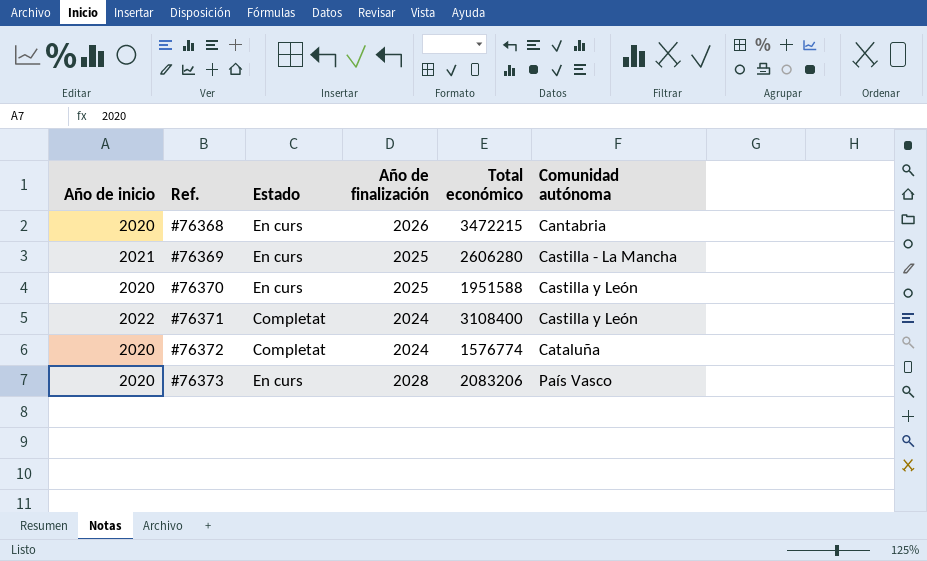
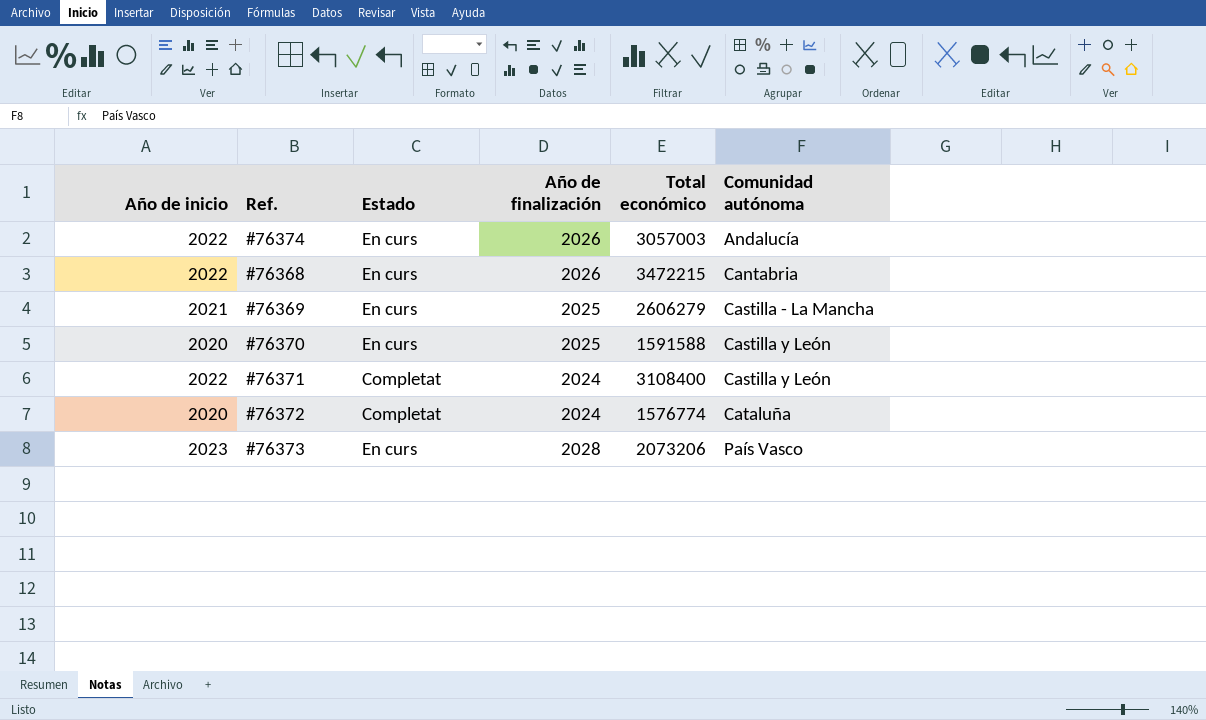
row #76374: none -> 2022 | En curs | 2026 | 3057003 | Andalucía
#76368 | Año de inicio: 2020 -> 2022
#76369 | Total económico: 2606280 -> 2606279
#76370 | Total económico: 1951588 -> 1591588
#76373 | Año de inicio: 2020 -> 2023
#76373 | Total económico: 2083206 -> 2073206

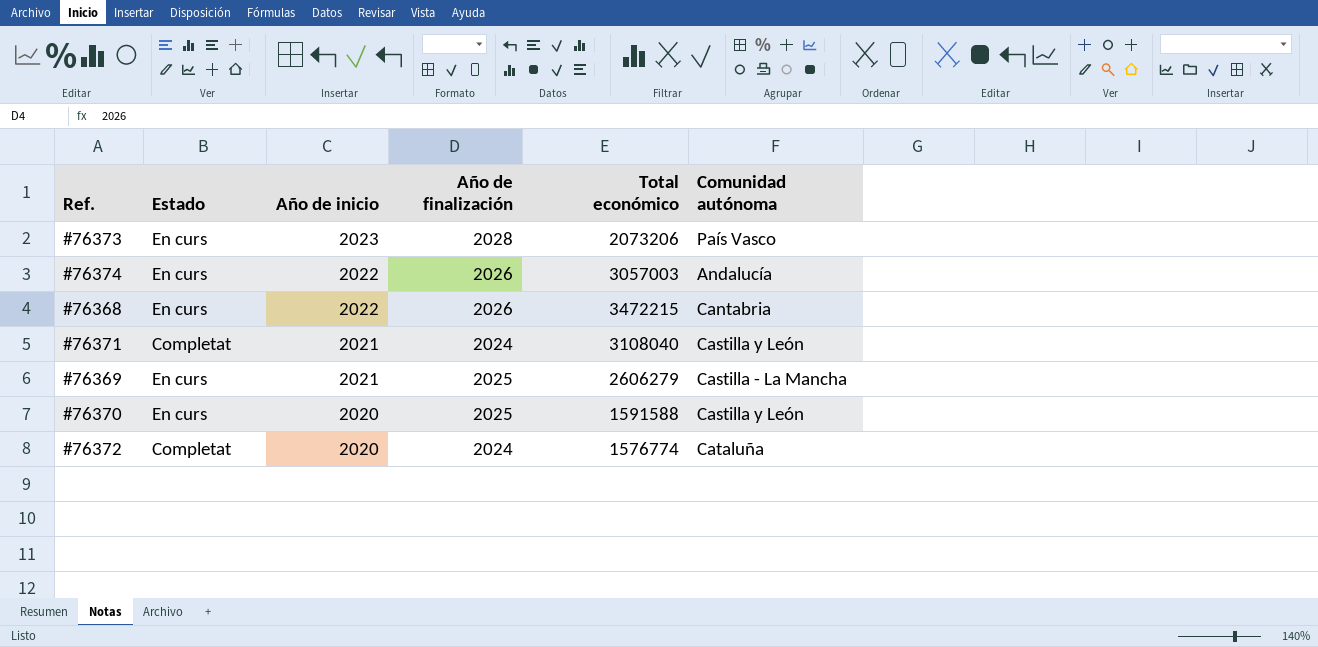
row order: Comunidad autónoma ascending -> Año de inicio descending
column Año de inicio | position: 1 -> 3
#76371 | Año de inicio: 2022 -> 2021
#76371 | Total económico: 3108400 -> 3108040

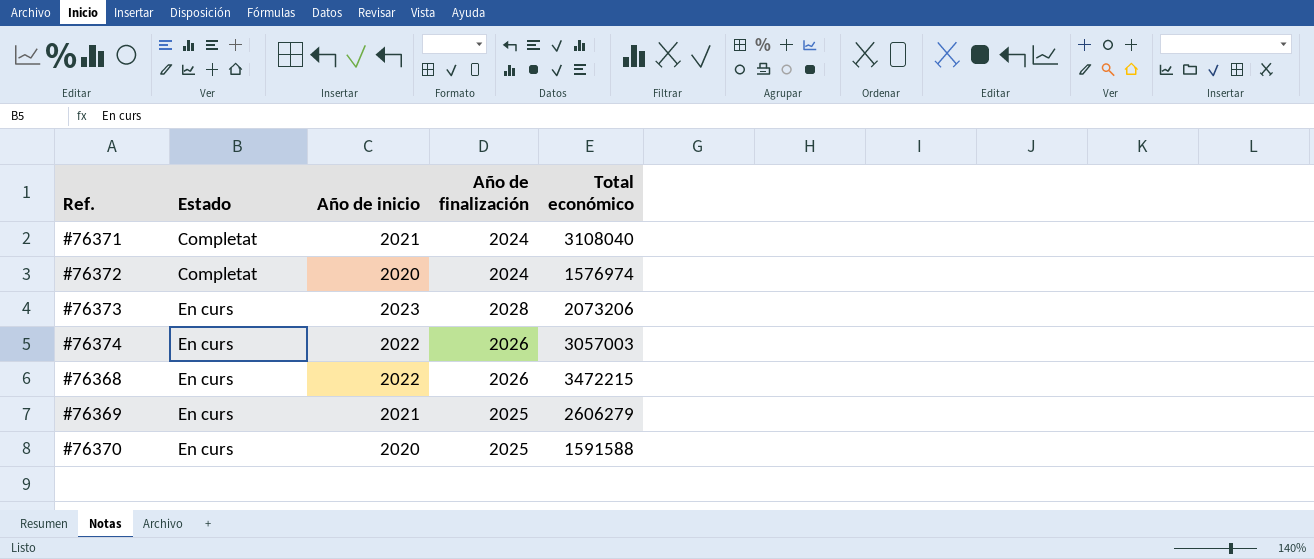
row order: Año de inicio descending -> Estado ascending
column Comunidad autónoma | position: 6 -> none
#76372 | Total económico: 1576774 -> 1576974

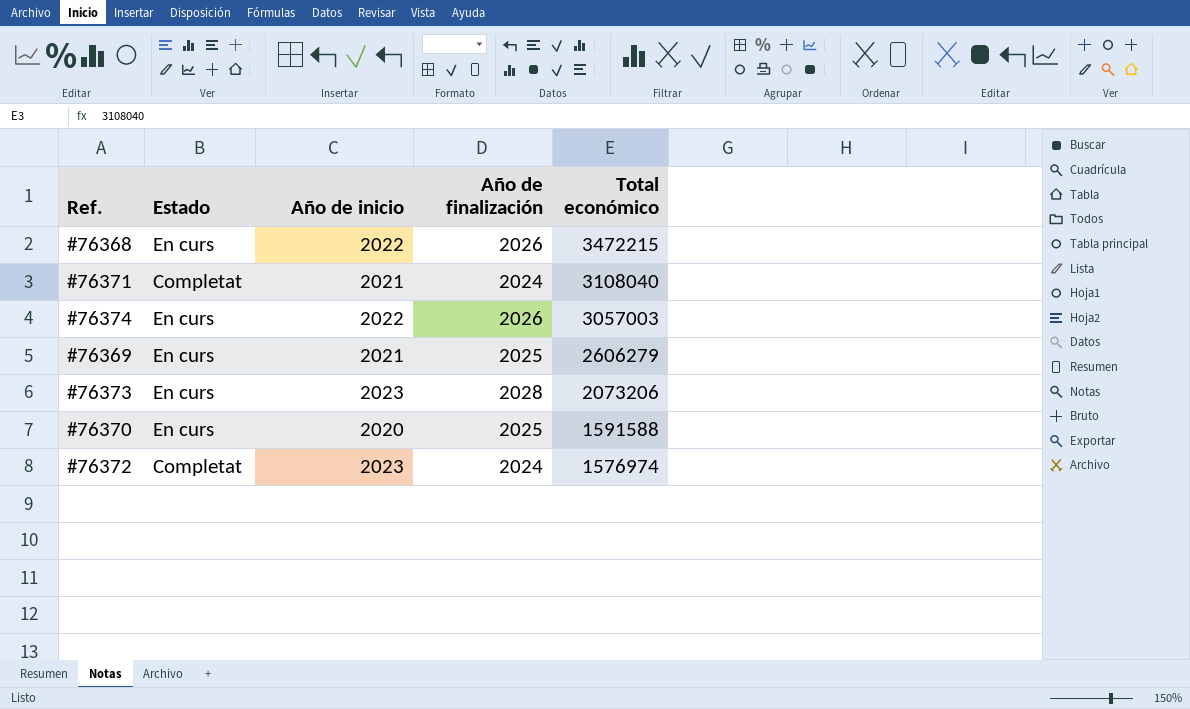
row order: Estado ascending -> Total económico descending
#76372 | Año de inicio: 2020 -> 2023

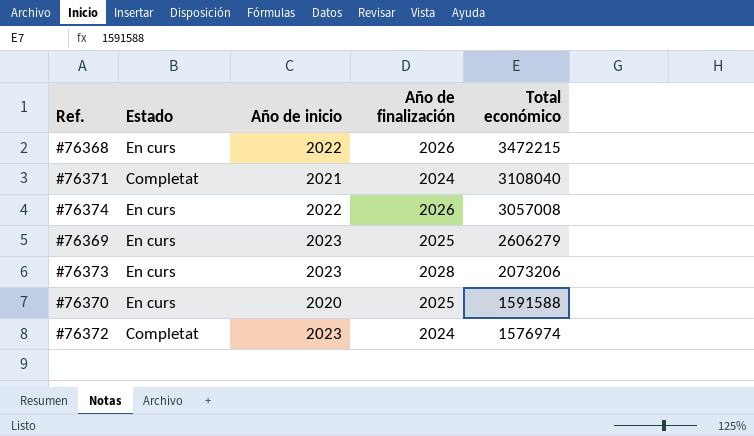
#76374 | Total económico: 3057003 -> 3057008
#76369 | Año de inicio: 2021 -> 2023

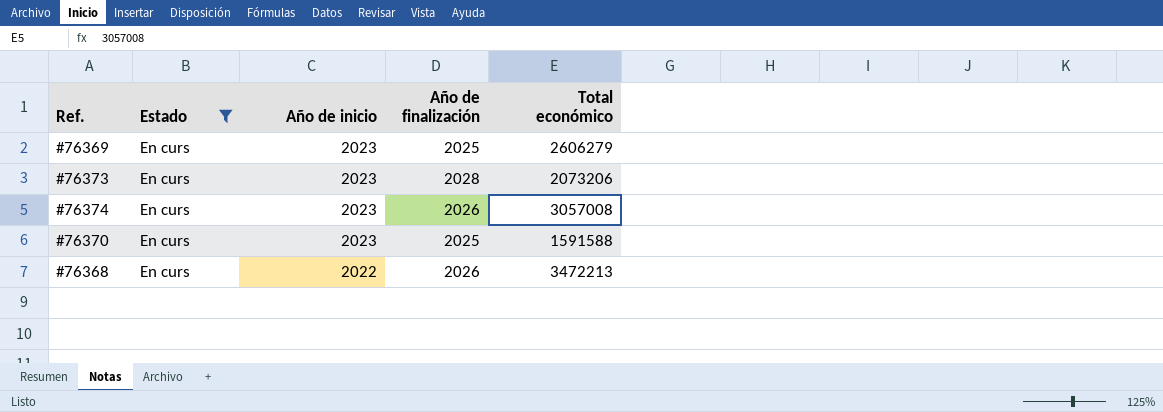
filter: none -> Estado = En curs
row order: Total económico descending -> Año de inicio descending
#76374 | Año de inicio: 2022 -> 2023
#76370 | Año de inicio: 2020 -> 2023
#76368 | Total económico: 3472215 -> 3472213

